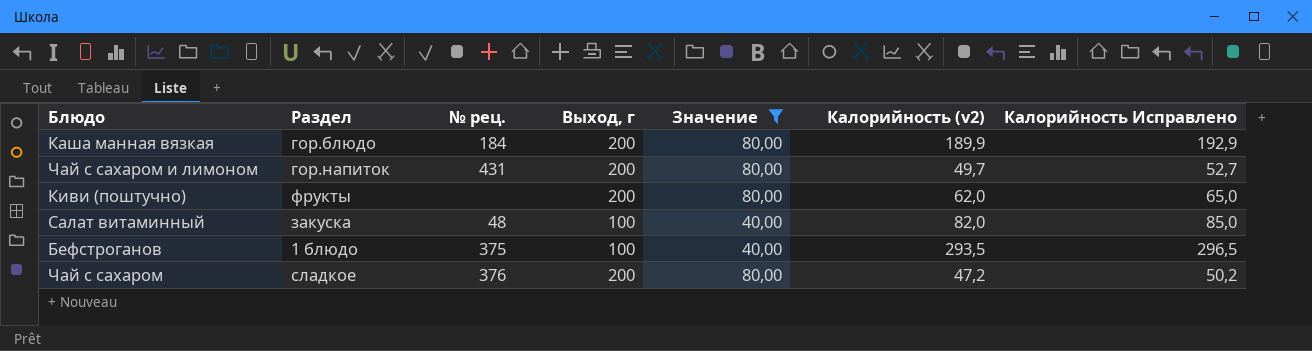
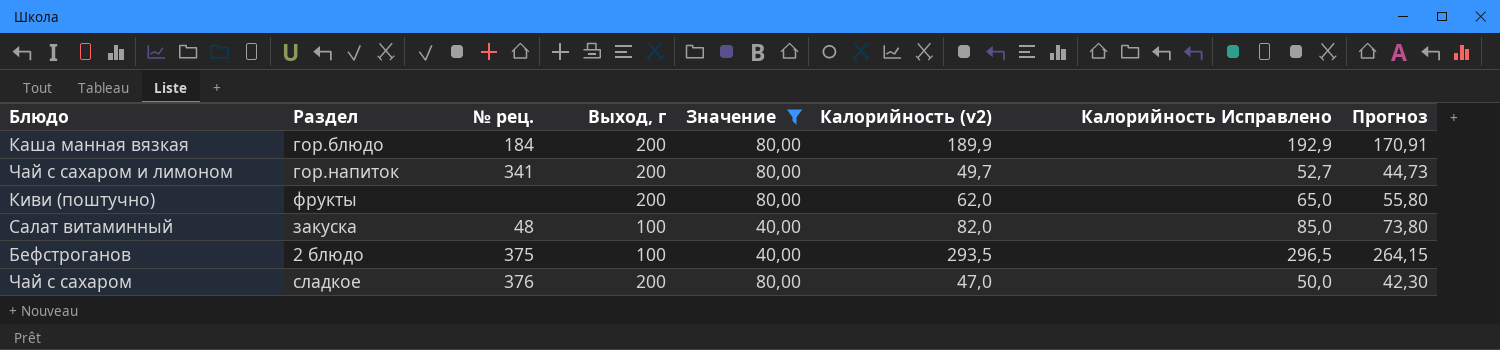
column Прогноз | formula: none -> [Калорийность (v2)] * 0,9
Чай с сахаром и лимоном | № рец.: 431 -> 341
Бефстроганов | Раздел: 1 блюдо -> 2 блюдо
Чай с сахаром | Калорийность (v2): 47,2 -> 47,0
Чай с сахаром | Калорийность Исправлено: 50,2 -> 50,0

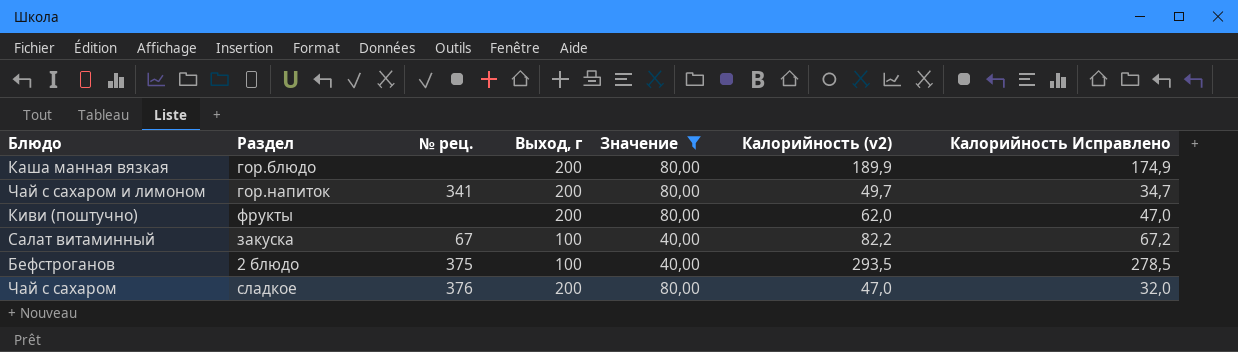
column Прогноз | formula: [Калорийность (v2)] * 0,9 -> none
column Калорийность Исправлено | formula: [Калорийность (v2)] + 3 -> [Калорийность (v2)] - 15
Каша манная вязкая | № рец.: 184 -> none
Салат витаминный | № рец.: 48 -> 67
Салат витаминный | Калорийность (v2): 82,0 -> 82,2

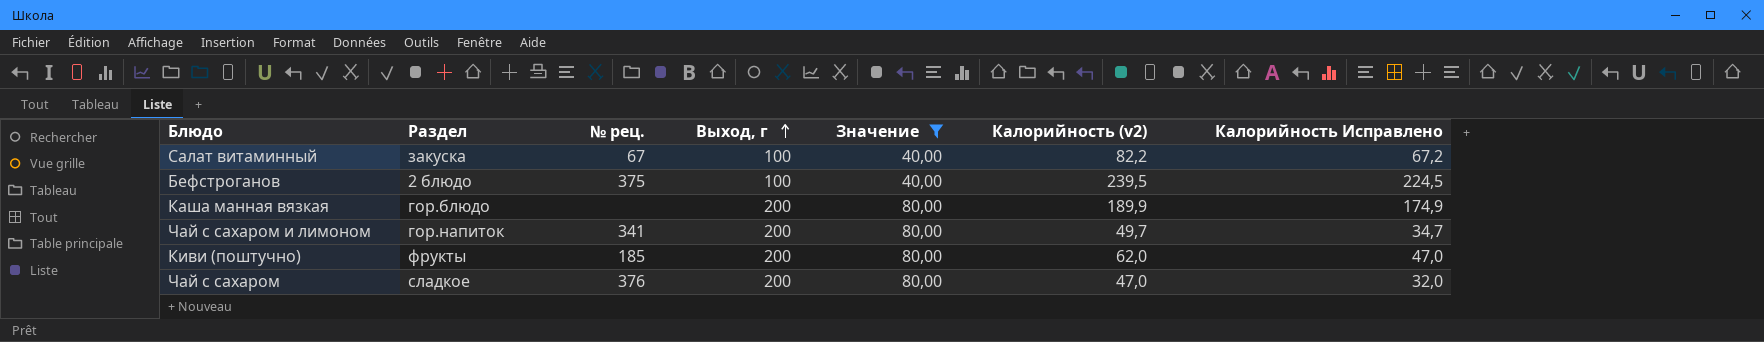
row order: none -> Выход, г ascending
Бефстроганов | Калорийность (v2): 293,5 -> 239,5
Бефстроганов | Калорийность Исправлено: 278,5 -> 224,5
Киви (поштучно) | № рец.: none -> 185

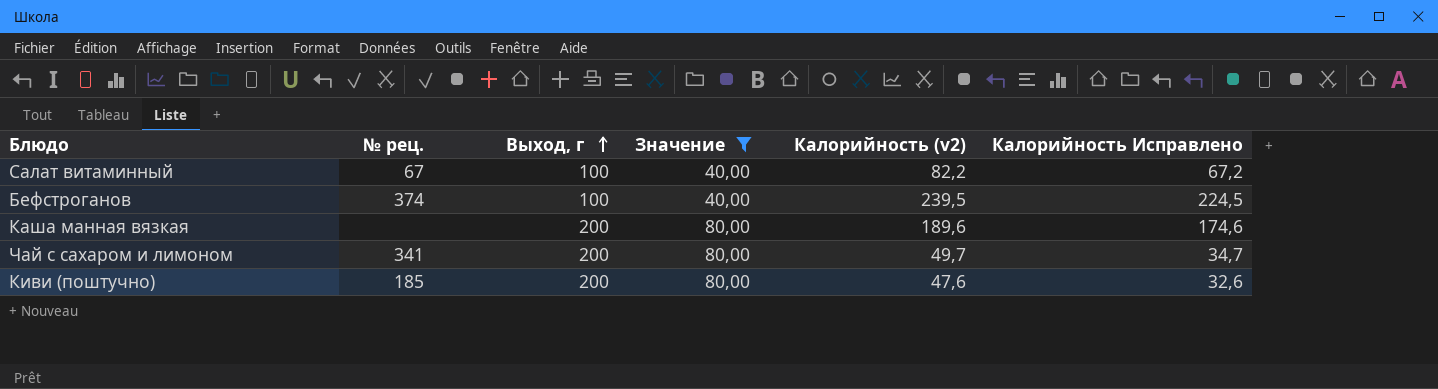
column Раздел | position: 2 -> none
row Чай с сахаром: сладкое | 376 | 200 | 80,00 | 47,0 | 32,0 -> none
Бефстроганов | № рец.: 375 -> 374
Каша манная вязкая | Калорийность (v2): 189,9 -> 189,6
Каша манная вязкая | Калорийность Исправлено: 174,9 -> 174,6
Киви (поштучно) | Калорийность (v2): 62,0 -> 47,6
Киви (поштучно) | Калорийность Исправлено: 47,0 -> 32,6

